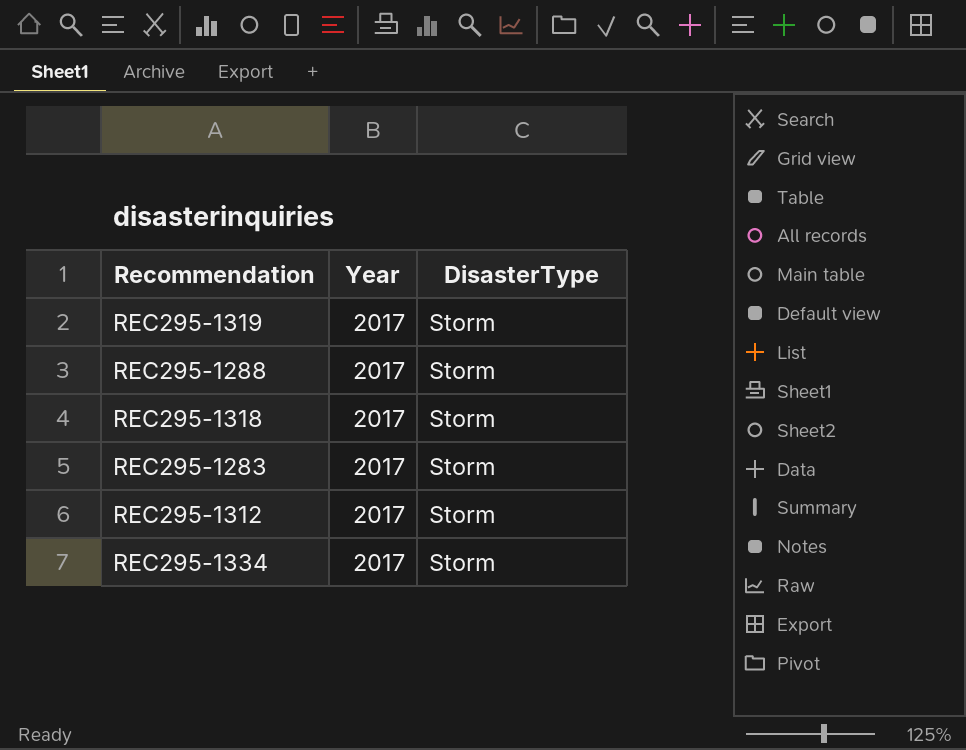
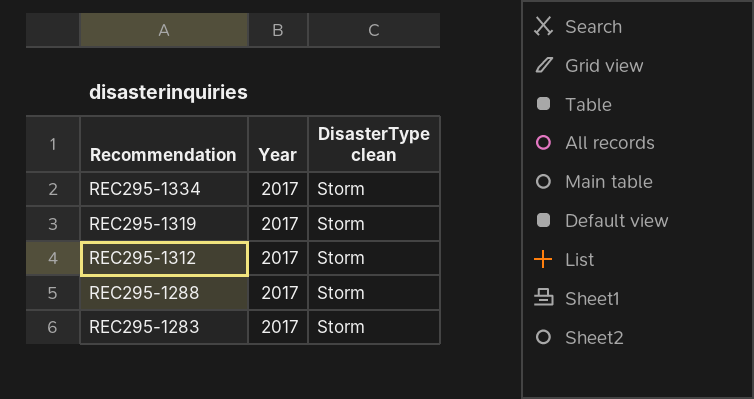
row order: none -> Recommendation descending
column name: DisasterType -> DisasterType clean
row REC295-1318: 2017 | Storm -> none

